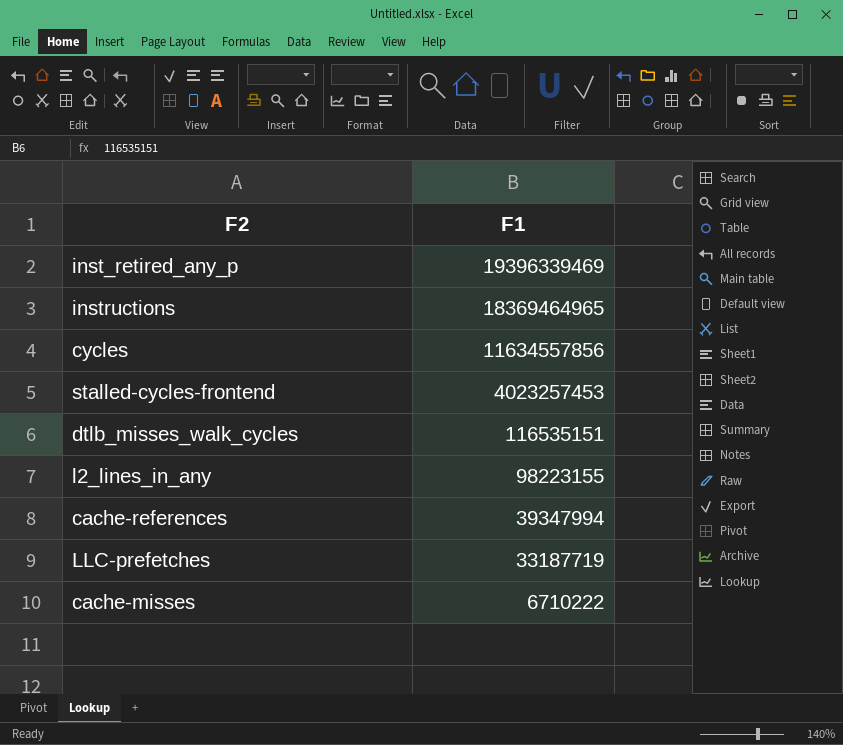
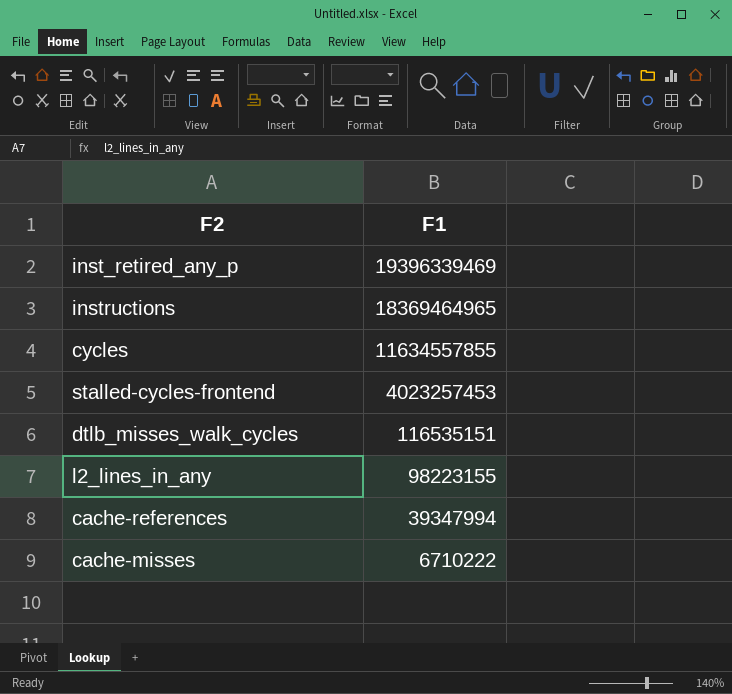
row LLC-prefetches: 33187719 -> none
cycles | F1: 11634557856 -> 11634557855

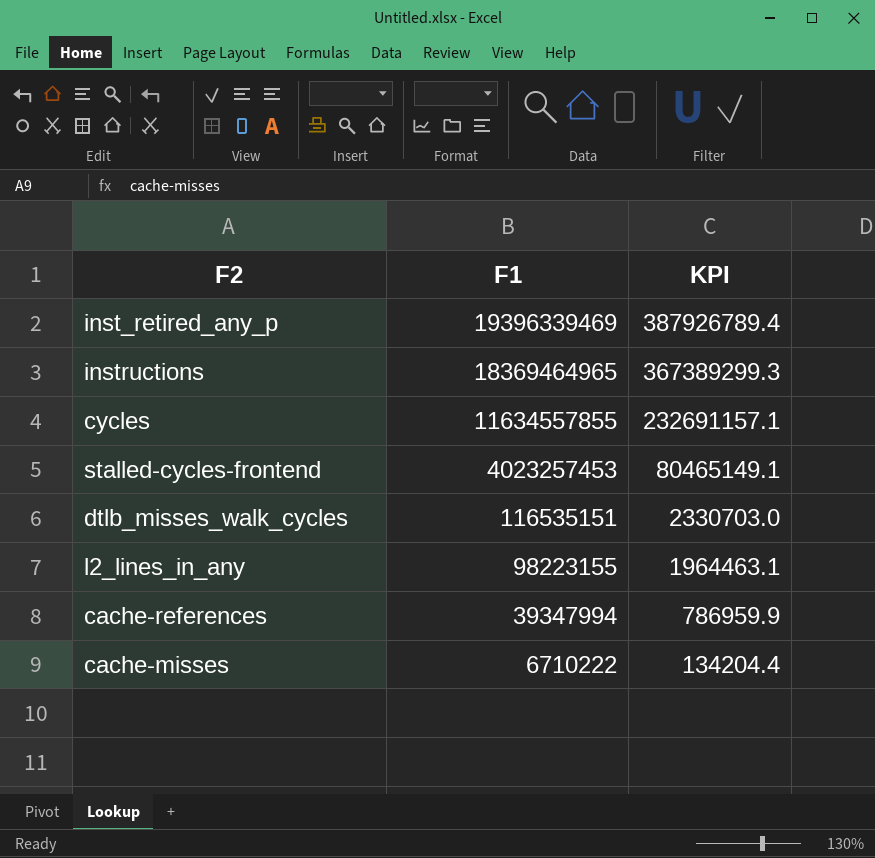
column KPI | formula: none -> [F1] * 0.02

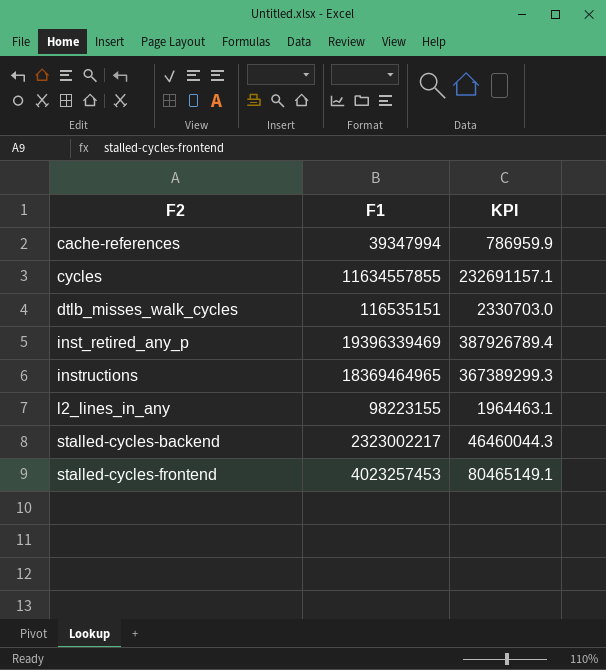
row order: F1 descending -> F2 ascending
row cache-misses: 6710222 | 134204.4 -> none
row stalled-cycles-backend: none -> 2323002217 | 46460044.3

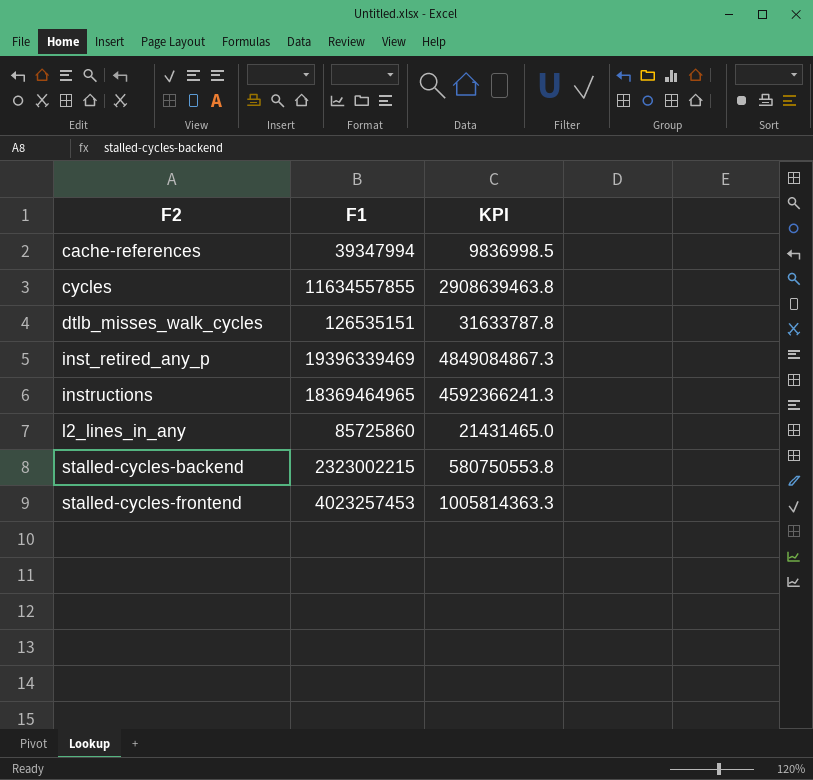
column KPI | formula: [F1] * 0.02 -> [F1] * 0.25
dtlb_misses_walk_cycles | F1: 116535151 -> 126535151
l2_lines_in_any | F1: 98223155 -> 85725860
stalled-cycles-backend | F1: 2323002217 -> 2323002215

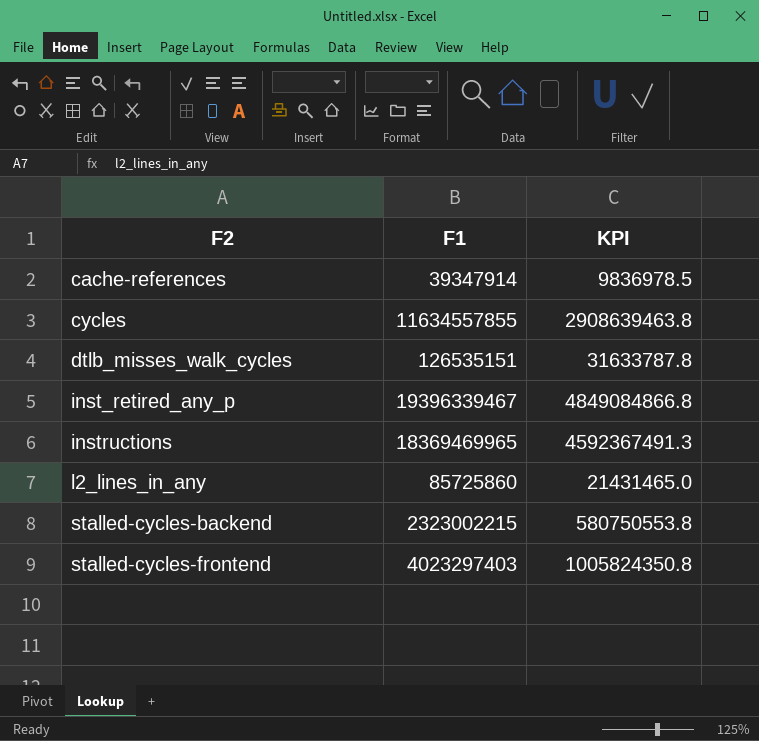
cache-references | F1: 39347994 -> 39347914
cache-references | KPI: 9836998.5 -> 9836978.5
inst_retired_any_p | F1: 19396339469 -> 19396339467
inst_retired_any_p | KPI: 4849084867.3 -> 4849084866.8
instructions | F1: 18369464965 -> 18369469965
instructions | KPI: 4592366241.3 -> 4592367491.3
stalled-cycles-frontend | F1: 4023257453 -> 4023297403
stalled-cycles-frontend | KPI: 1005814363.3 -> 1005824350.8

